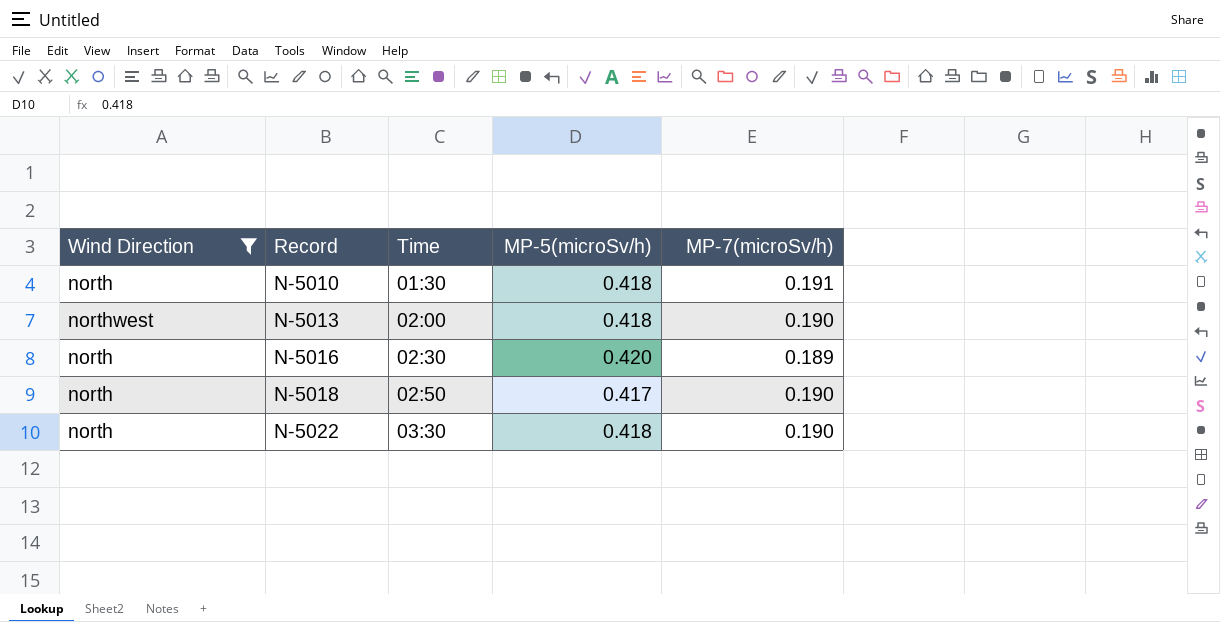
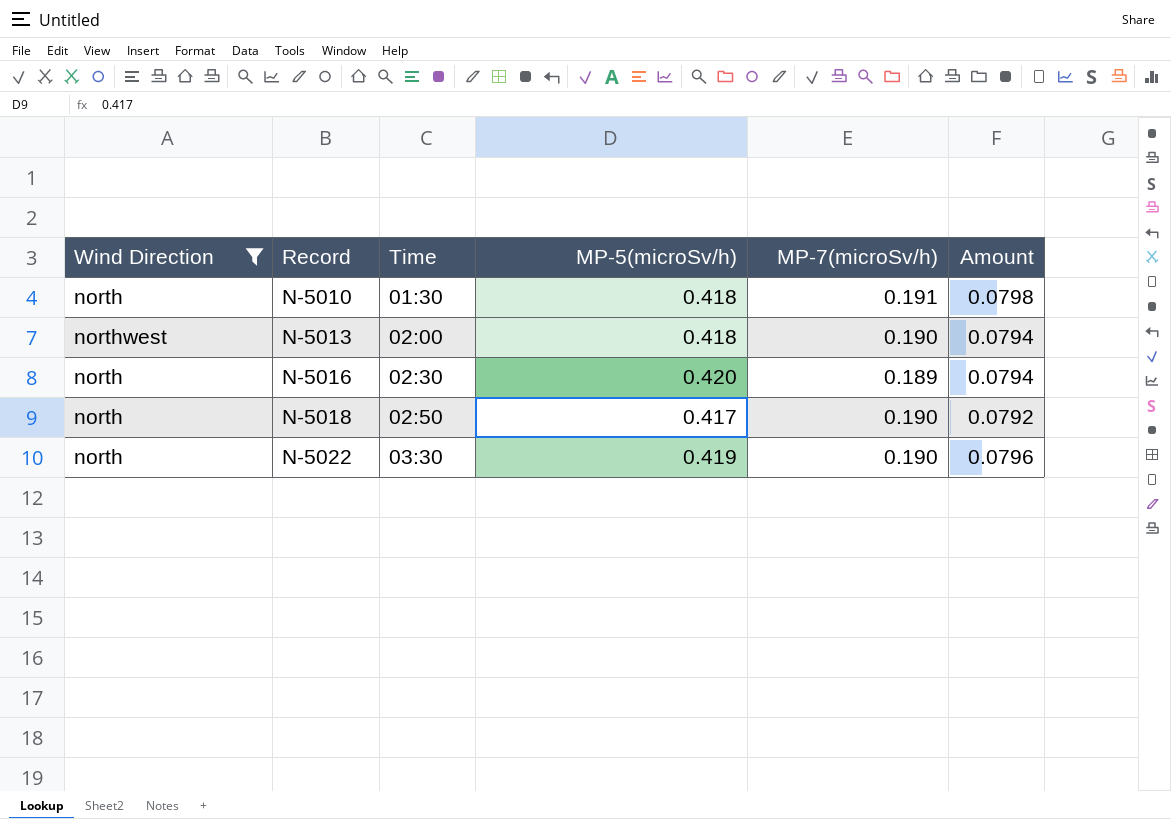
column Amount | formula: none -> [MP-5(microSv/h)] * [MP-7(microSv/h)]
N-5022 | MP-5(microSv/h): 0.418 -> 0.419

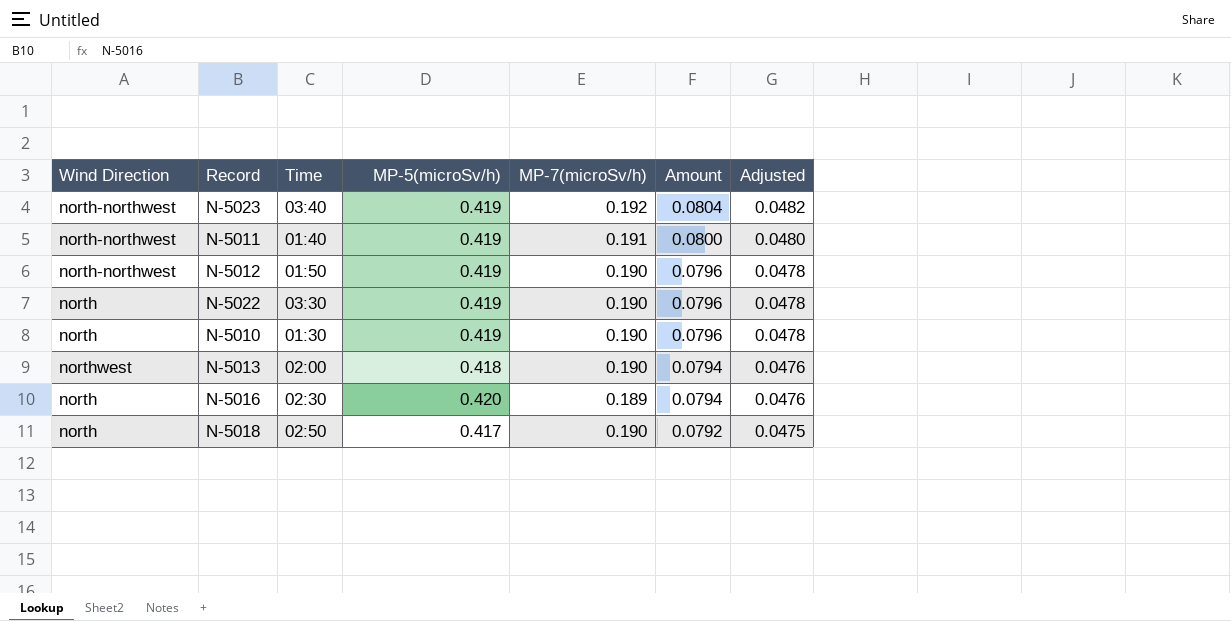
filter: Wind Direction != north-northwest -> none
row order: Record ascending -> Amount descending
column Adjusted | formula: none -> [Amount] * 0.6
N-5010 | MP-5(microSv/h): 0.418 -> 0.419
N-5010 | MP-7(microSv/h): 0.191 -> 0.190
N-5010 | Amount: 0.0798 -> 0.0796

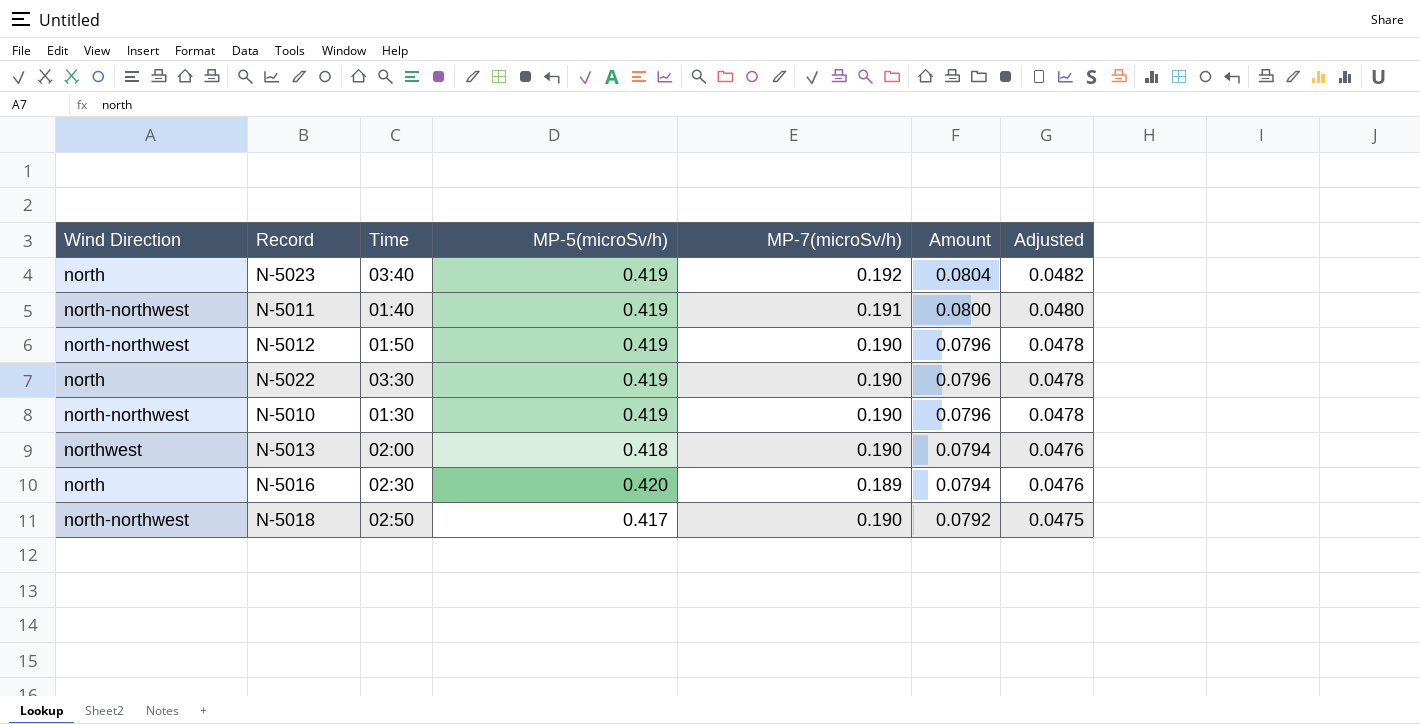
N-5023 | Wind Direction: north-northwest -> north
N-5010 | Wind Direction: north -> north-northwest
N-5018 | Wind Direction: north -> north-northwest

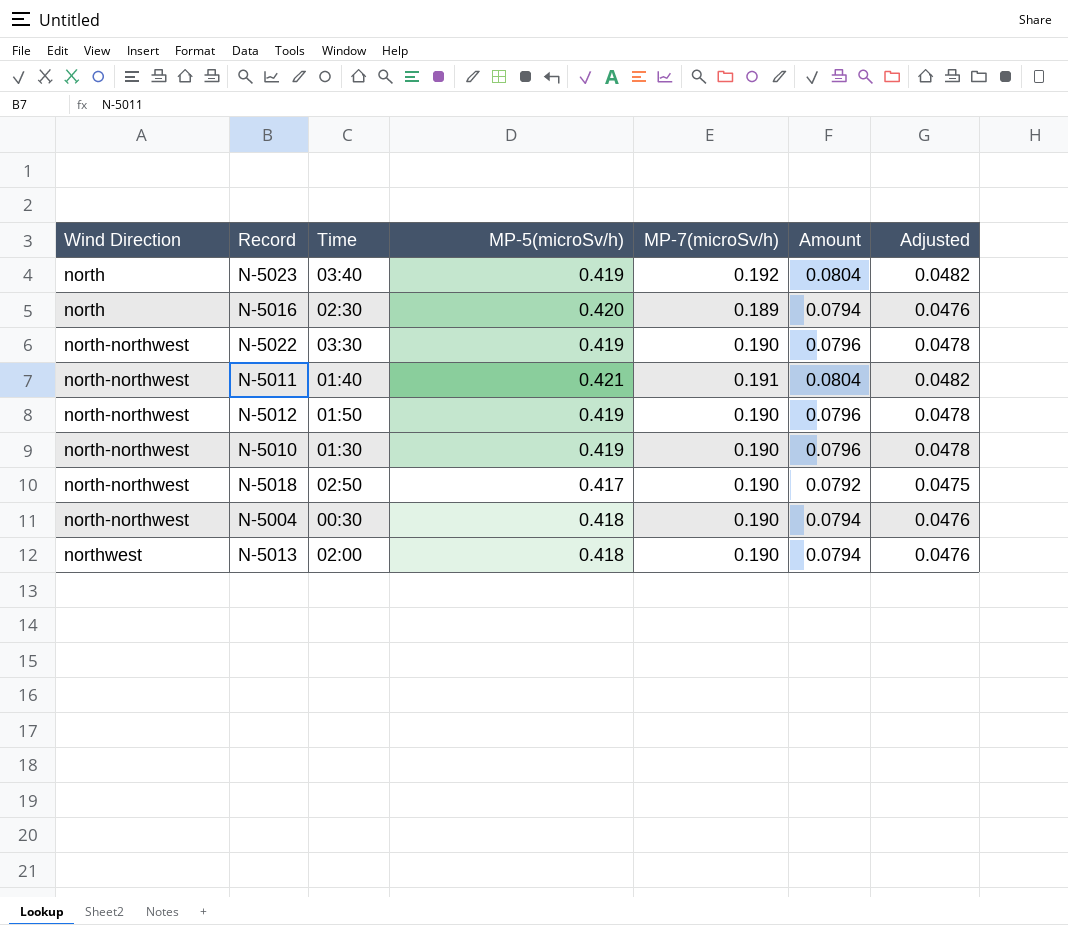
row order: Amount descending -> Wind Direction ascending
N-5022 | Wind Direction: north -> north-northwest
N-5011 | MP-5(microSv/h): 0.419 -> 0.421
N-5011 | Amount: 0.0800 -> 0.0804
N-5011 | Adjusted: 0.0480 -> 0.0482
row N-5004: none -> north-northwest | 00:30 | 0.418 | 0.190 | 0.0794 | 0.0476

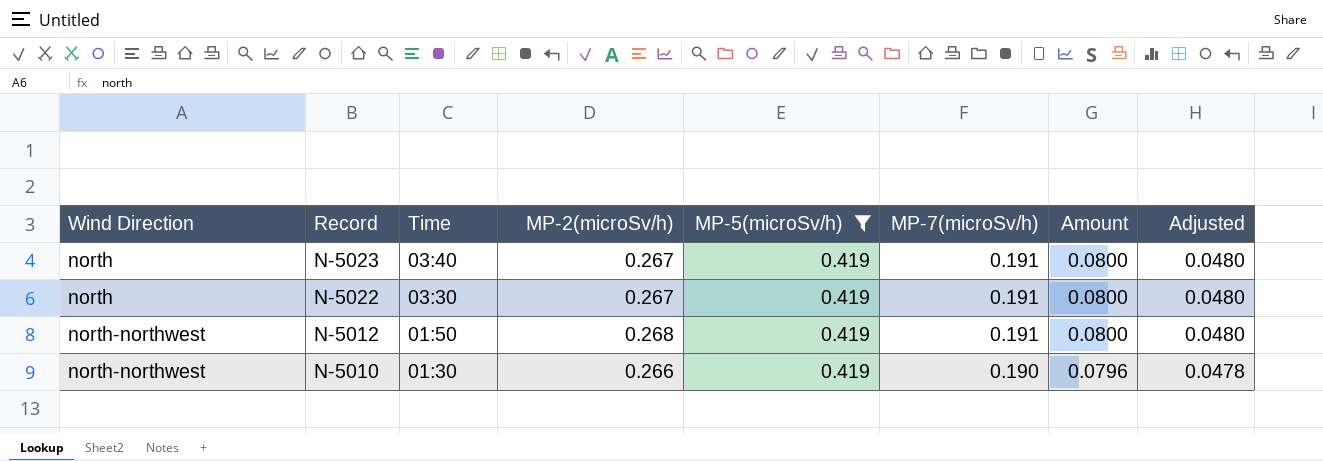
filter: none -> MP-5(microSv/h) = 0.419
column MP-2(microSv/h) | position: none -> 4
N-5023 | MP-7(microSv/h): 0.192 -> 0.191
N-5023 | Amount: 0.0804 -> 0.0800
N-5023 | Adjusted: 0.0482 -> 0.0480
N-5022 | Wind Direction: north-northwest -> north
N-5022 | MP-7(microSv/h): 0.190 -> 0.191
N-5022 | Amount: 0.0796 -> 0.0800
N-5022 | Adjusted: 0.0478 -> 0.0480
N-5012 | MP-7(microSv/h): 0.190 -> 0.191
N-5012 | Amount: 0.0796 -> 0.0800
N-5012 | Adjusted: 0.0478 -> 0.0480

